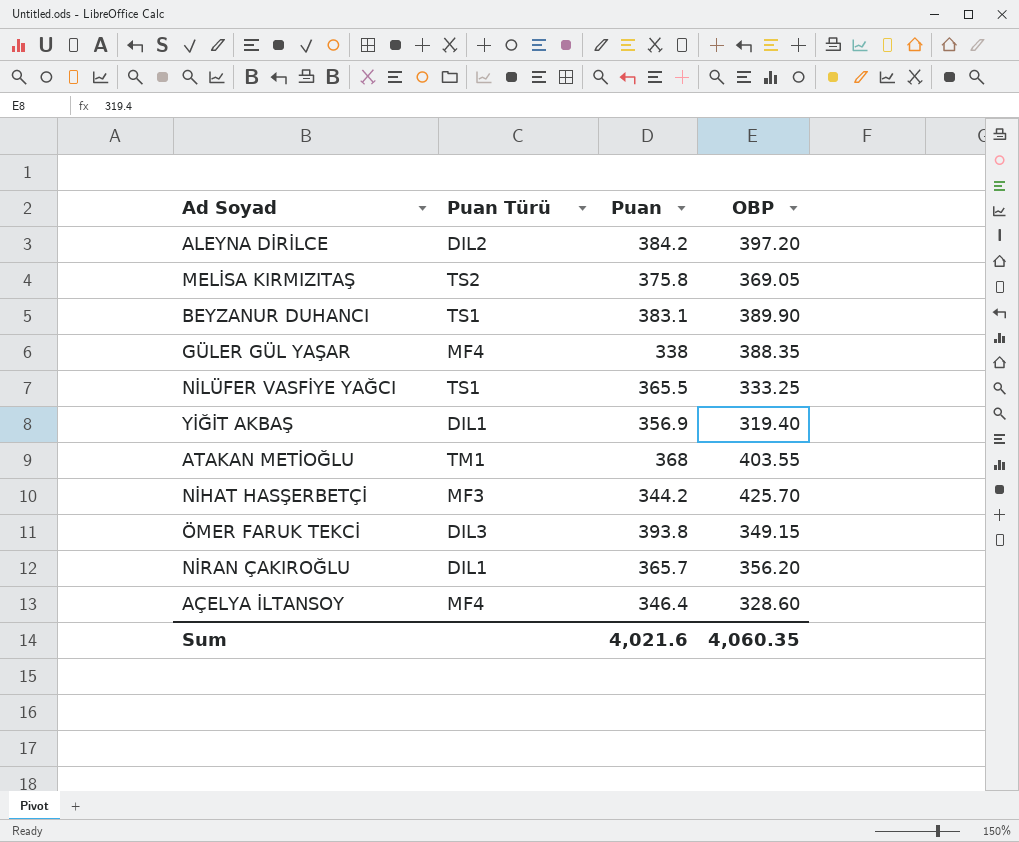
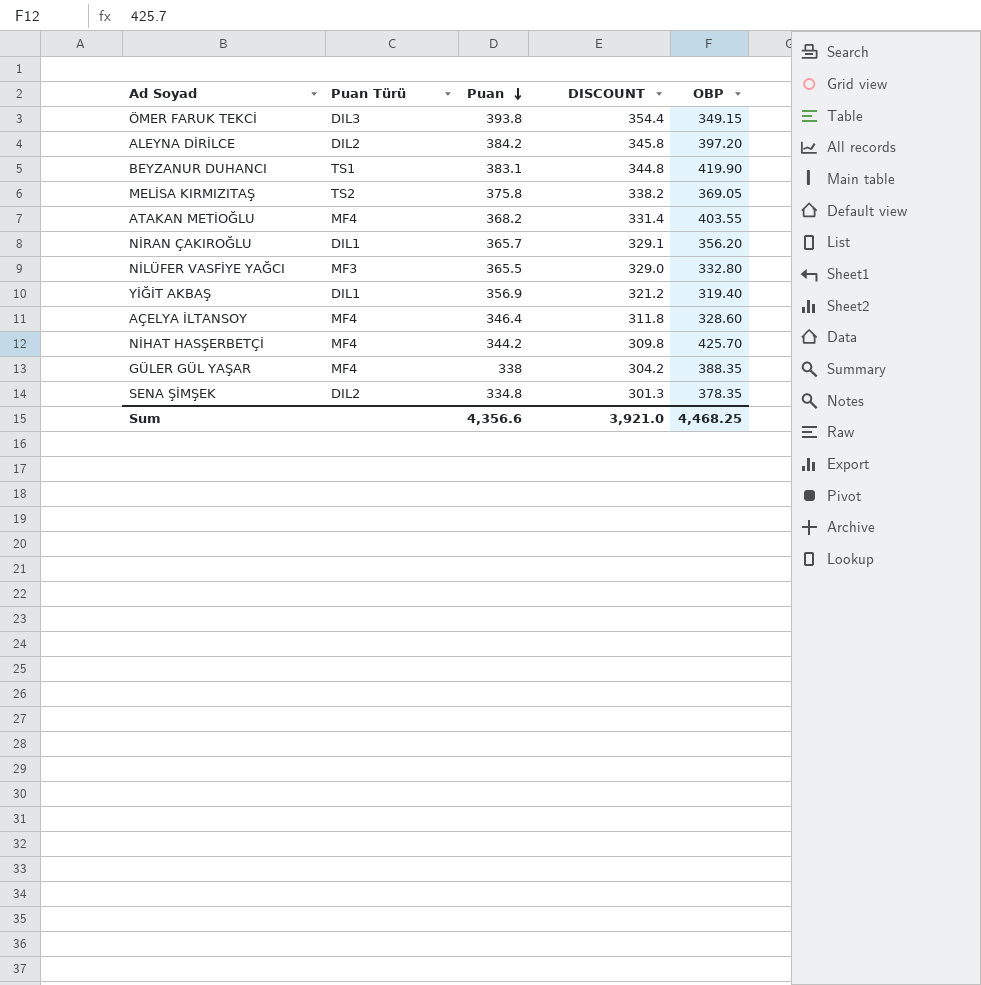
row order: none -> Puan descending
column DISCOUNT | formula: none -> [Puan] * 0.9
BEYZANUR DUHANCI | OBP: 389.90 -> 419.90
ATAKAN METİOĞLU | Puan Türü: TM1 -> MF4
ATAKAN METİOĞLU | Puan: 368 -> 368.2
NİLÜFER VASFİYE YAĞCI | Puan Türü: TS1 -> MF3
NİLÜFER VASFİYE YAĞCI | OBP: 333.25 -> 332.80
NİHAT HASŞERBETÇİ | Puan Türü: MF3 -> MF4
row SENA ŞİMŞEK: none -> DIL2 | 334.8 | 301.3 | 378.35
Sum | Puan: 4,021.6 -> 4,356.6
Sum | OBP: 4,060.35 -> 4,468.25

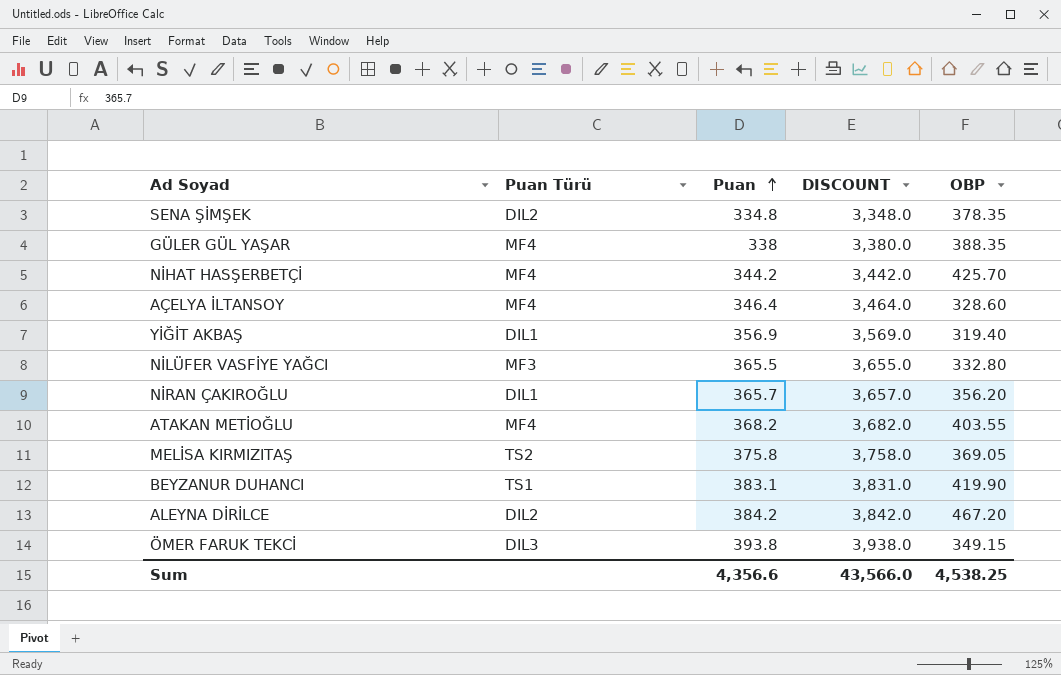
row order: Puan descending -> Puan ascending
column DISCOUNT | formula: [Puan] * 0.9 -> [Puan] * 10
ALEYNA DİRİLCE | OBP: 397.20 -> 467.20
Sum | DISCOUNT: 3,921.0 -> 43,566.0
Sum | OBP: 4,468.25 -> 4,538.25

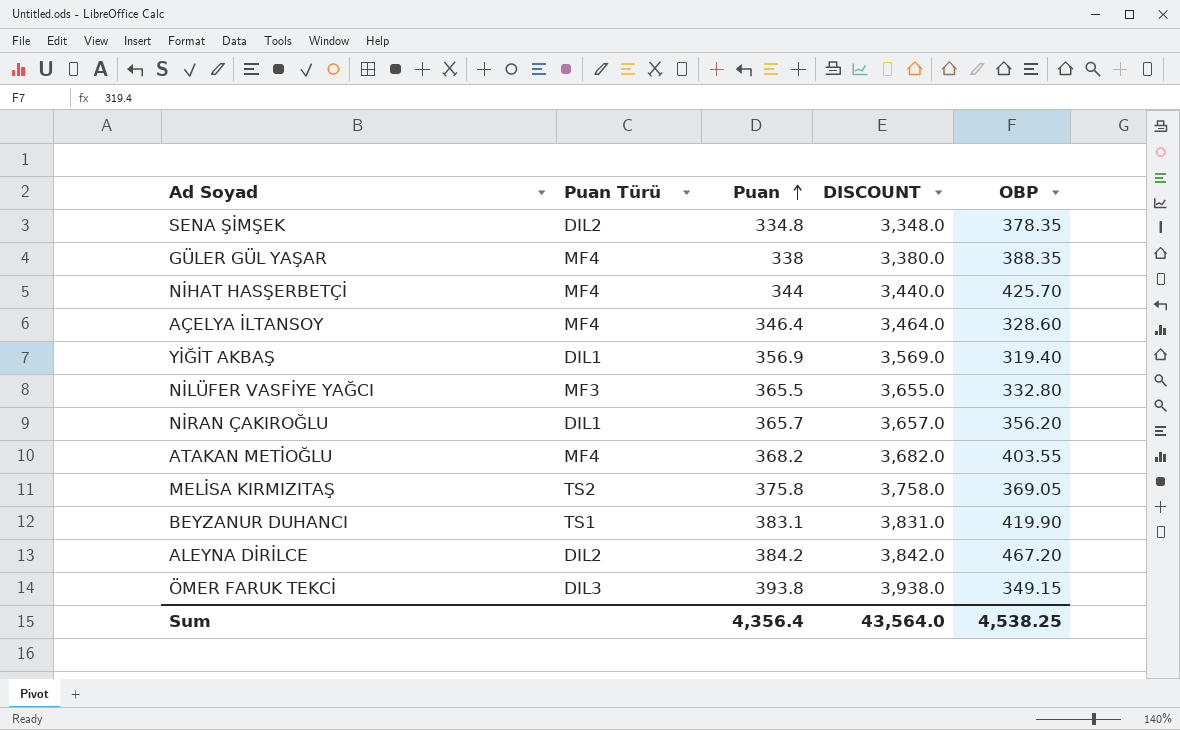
NİHAT HASŞERBETÇİ | Puan: 344.2 -> 344
NİHAT HASŞERBETÇİ | DISCOUNT: 3,442.0 -> 3,440.0
Sum | Puan: 4,356.6 -> 4,356.4
Sum | DISCOUNT: 43,566.0 -> 43,564.0

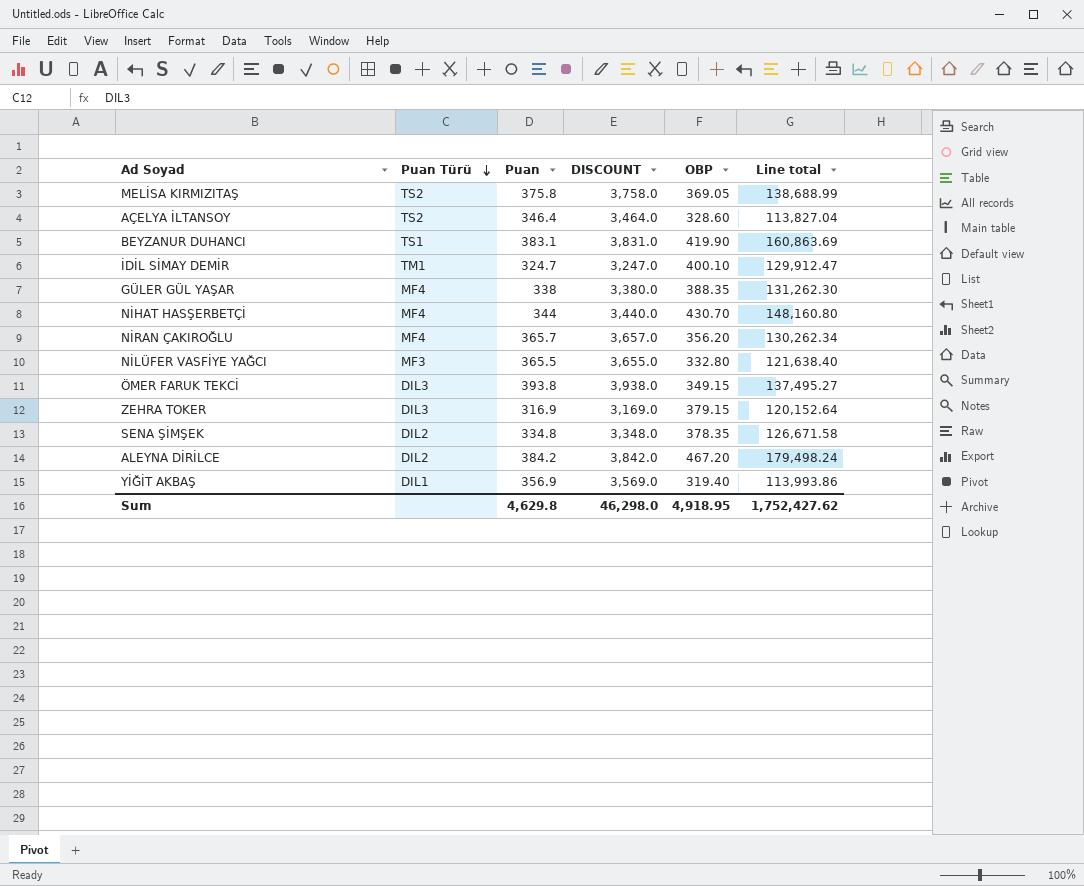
row order: Puan ascending -> Puan Türü descending
column Line total | formula: none -> [Puan] * [OBP]
row ATAKAN METİOĞLU: MF4 | 368.2 | 3,682.0 | 403.55 -> none
AÇELYA İLTANSOY | Puan Türü: MF4 -> TS2
row İDİL SİMAY DEMİR: none -> TM1 | 324.7 | 3,247.0 | 400.10 | 129,912.47
NİHAT HASŞERBETÇİ | OBP: 425.70 -> 430.70
NİRAN ÇAKIROĞLU | Puan Türü: DIL1 -> MF4
row ZEHRA TOKER: none -> DIL3 | 316.9 | 3,169.0 | 379.15 | 120,152.64
Sum | Puan: 4,356.4 -> 4,629.8
Sum | DISCOUNT: 43,564.0 -> 46,298.0
Sum | OBP: 4,538.25 -> 4,918.95

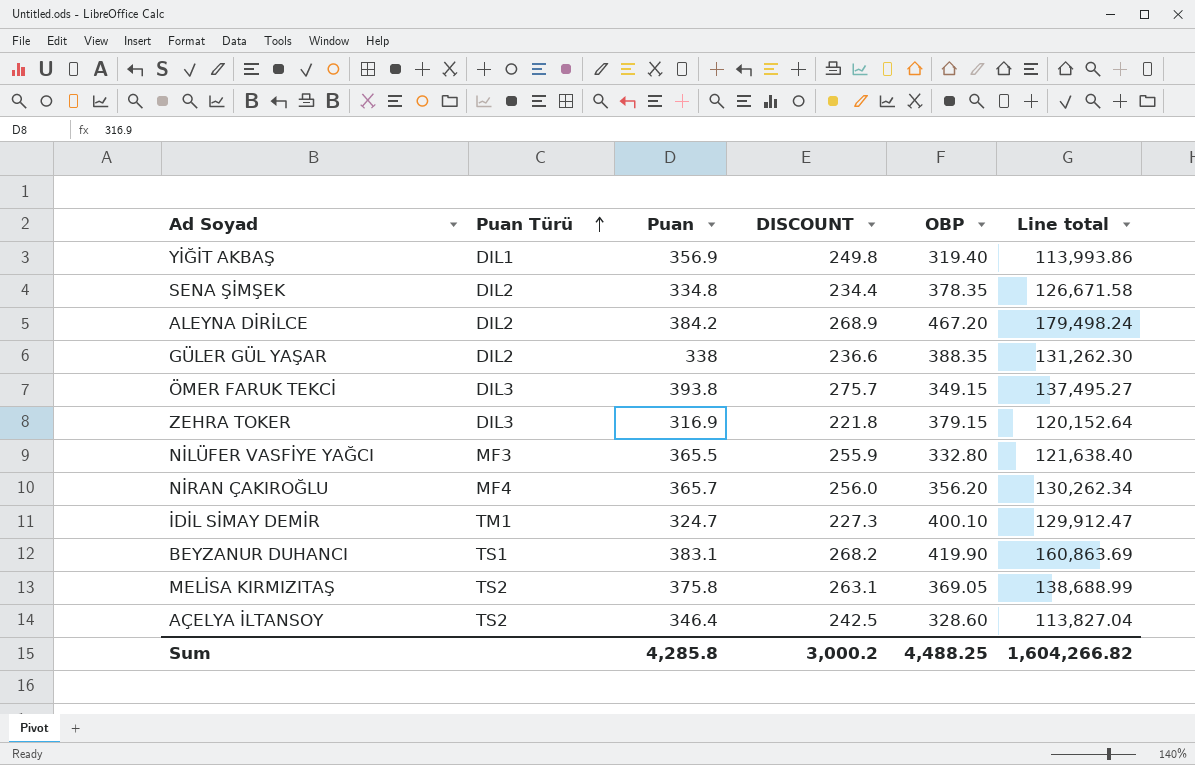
row order: Puan Türü descending -> Puan Türü ascending
column DISCOUNT | formula: [Puan] * 10 -> [Puan] * 0.7
row NİHAT HASŞERBETÇİ: MF4 | 344 | 3,440.0 | 430.70 | 148,160.80 -> none
GÜLER GÜL YAŞAR | Puan Türü: MF4 -> DIL2
Sum | Puan: 4,629.8 -> 4,285.8
Sum | DISCOUNT: 46,298.0 -> 3,000.2
Sum | OBP: 4,918.95 -> 4,488.25
Sum | Line total: 1,752,427.62 -> 1,604,266.82

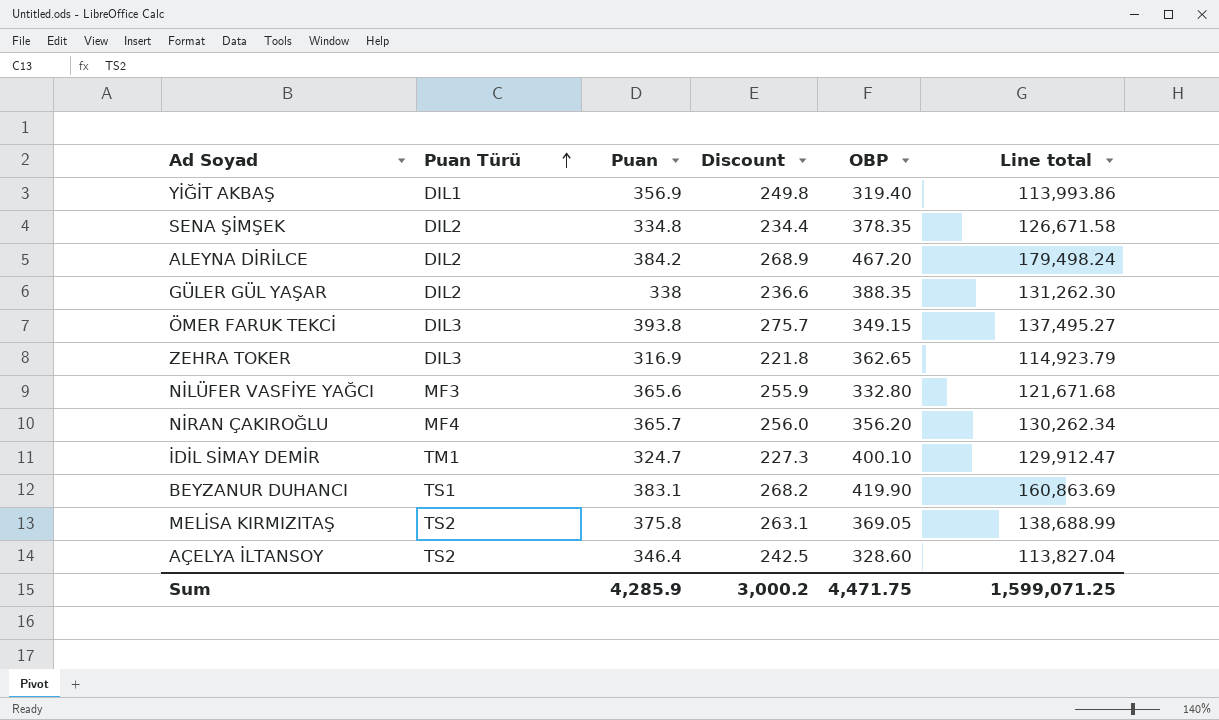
column name: DISCOUNT -> Discount
ZEHRA TOKER | OBP: 379.15 -> 362.65
ZEHRA TOKER | Line total: 120,152.64 -> 114,923.79
NİLÜFER VASFİYE YAĞCI | Puan: 365.5 -> 365.6
NİLÜFER VASFİYE YAĞCI | Line total: 121,638.40 -> 121,671.68
Sum | Puan: 4,285.8 -> 4,285.9
Sum | OBP: 4,488.25 -> 4,471.75
Sum | Line total: 1,604,266.82 -> 1,599,071.25

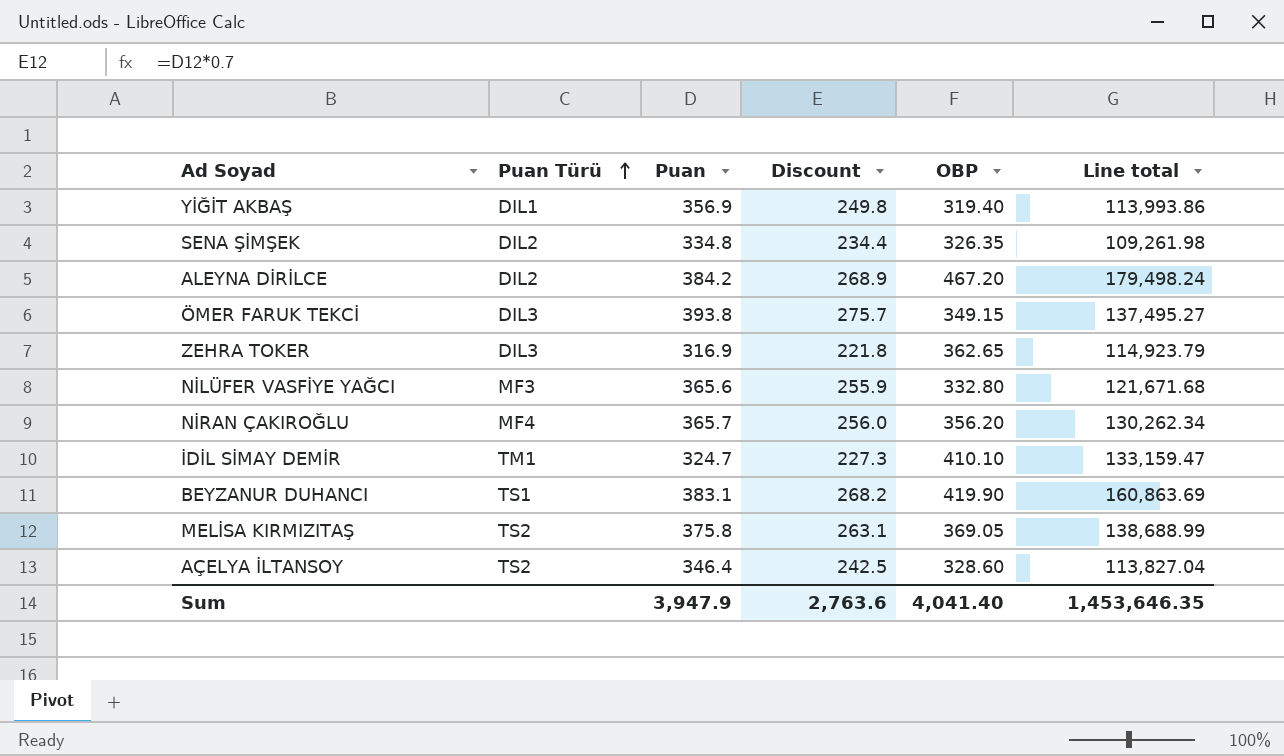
row GÜLER GÜL YAŞAR: DIL2 | 338 | 236.6 | 388.35 | 131,262.30 -> none
SENA ŞİMŞEK | OBP: 378.35 -> 326.35
SENA ŞİMŞEK | Line total: 126,671.58 -> 109,261.98
İDİL SİMAY DEMİR | OBP: 400.10 -> 410.10
İDİL SİMAY DEMİR | Line total: 129,912.47 -> 133,159.47
Sum | Puan: 4,285.9 -> 3,947.9
Sum | Discount: 3,000.2 -> 2,763.6
Sum | OBP: 4,471.75 -> 4,041.40
Sum | Line total: 1,599,071.25 -> 1,453,646.35

